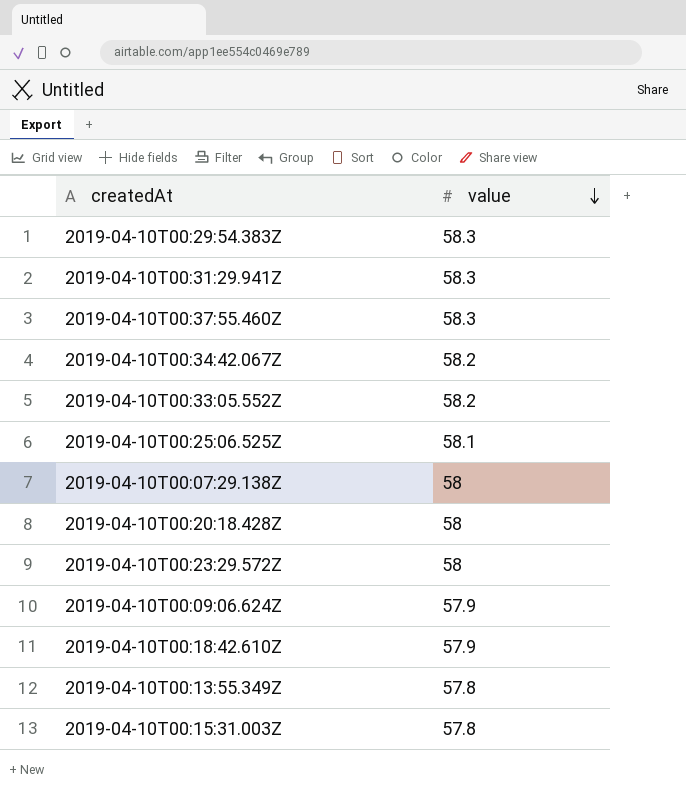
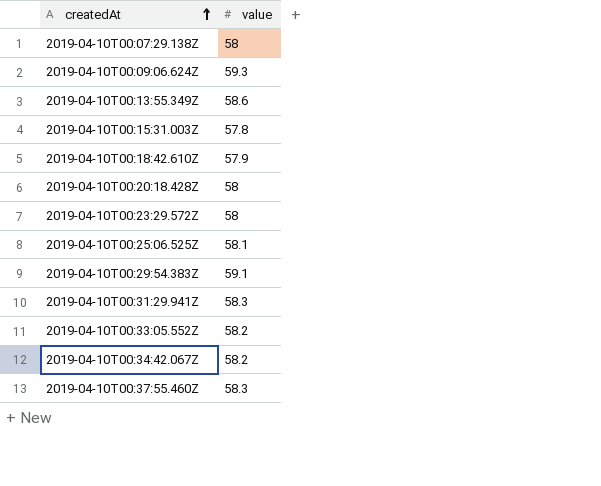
row order: value descending -> createdAt ascending
2019-04-10T00:09:06.624Z | value: 57.9 -> 59.3
2019-04-10T00:13:55.349Z | value: 57.8 -> 58.6
2019-04-10T00:29:54.383Z | value: 58.3 -> 59.1

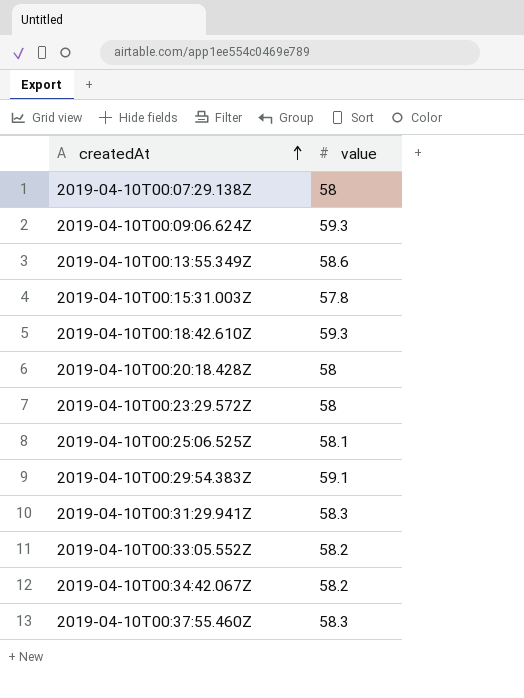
2019-04-10T00:18:42.610Z | value: 57.9 -> 59.3

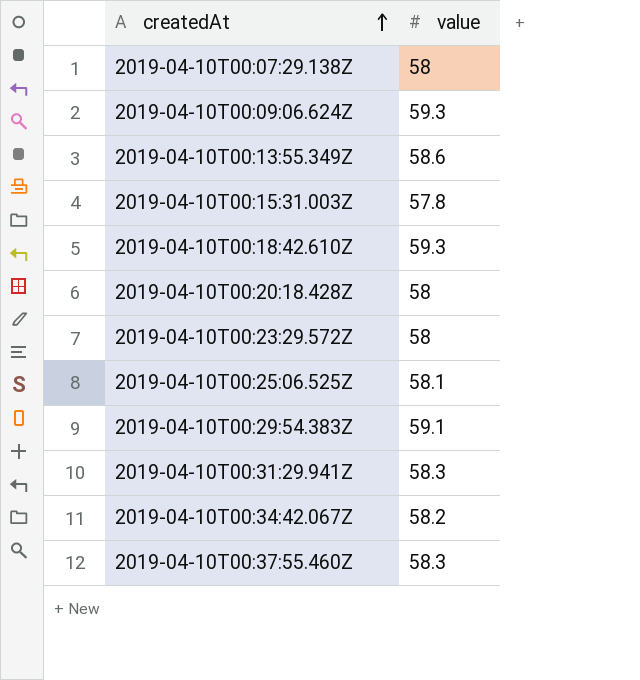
row 2019-04-10T00:33:05.552Z: 58.2 -> none

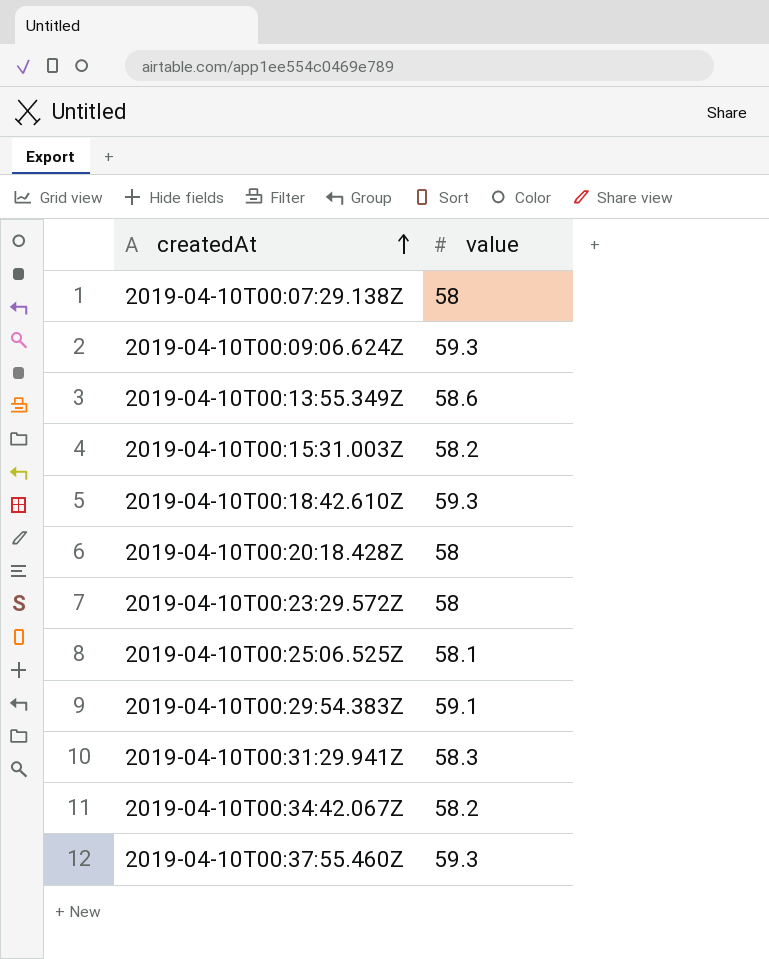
2019-04-10T00:15:31.003Z | value: 57.8 -> 58.2
2019-04-10T00:37:55.460Z | value: 58.3 -> 59.3

